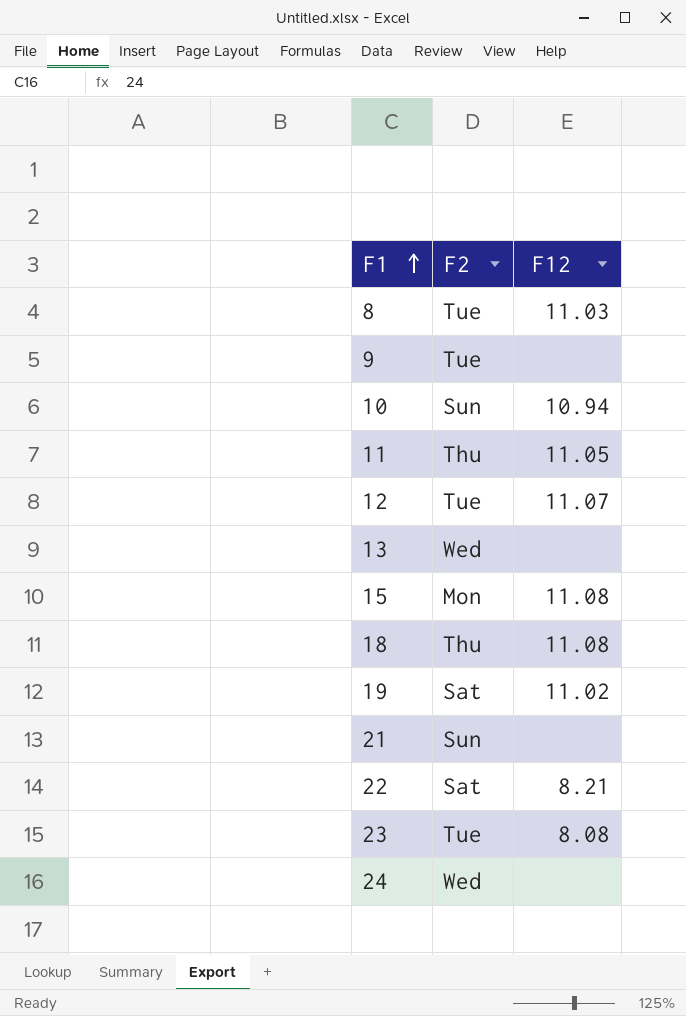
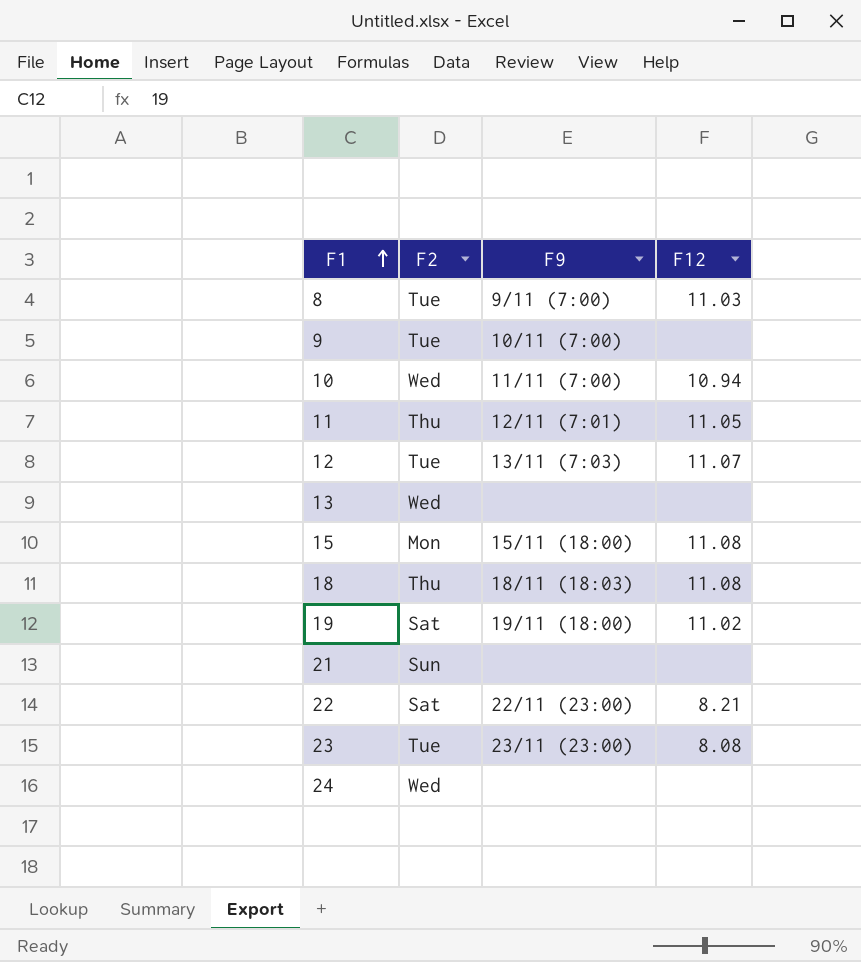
column F9 | position: none -> 3
10 | F2: Sun -> Wed

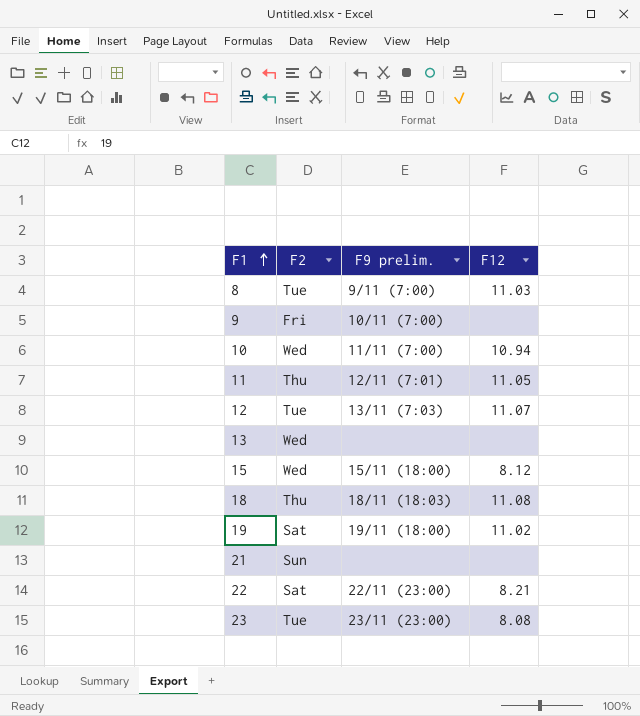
column name: F9 -> F9 prelim.
row 24: Wed | none | none -> none
9 | F2: Tue -> Fri
15 | F2: Mon -> Wed
15 | F12: 11.08 -> 8.12

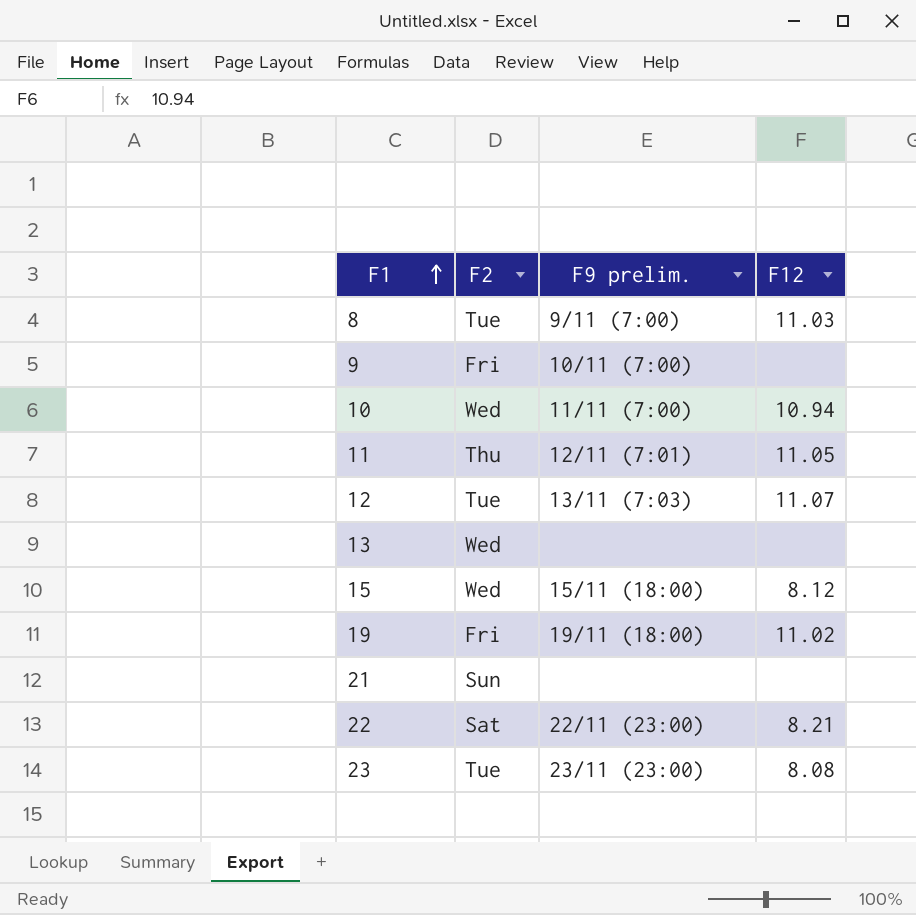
row 18: Thu | 18/11 (18:03) | 11.08 -> none
19 | F2: Sat -> Fri

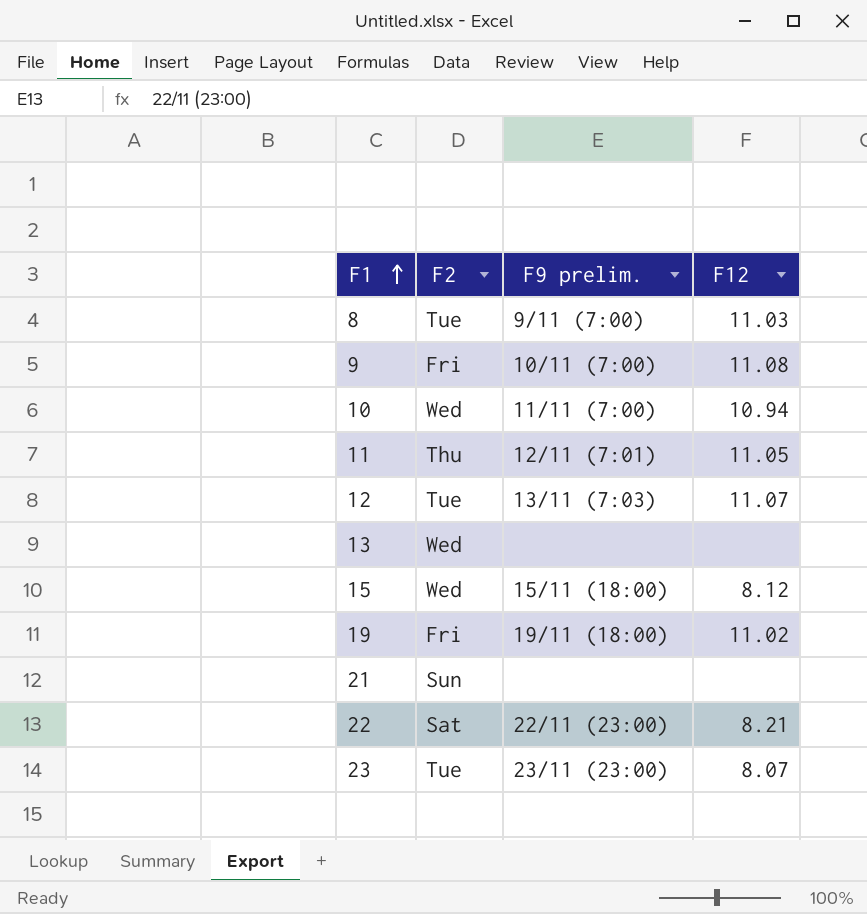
9 | F12: none -> 11.08
23 | F12: 8.08 -> 8.07

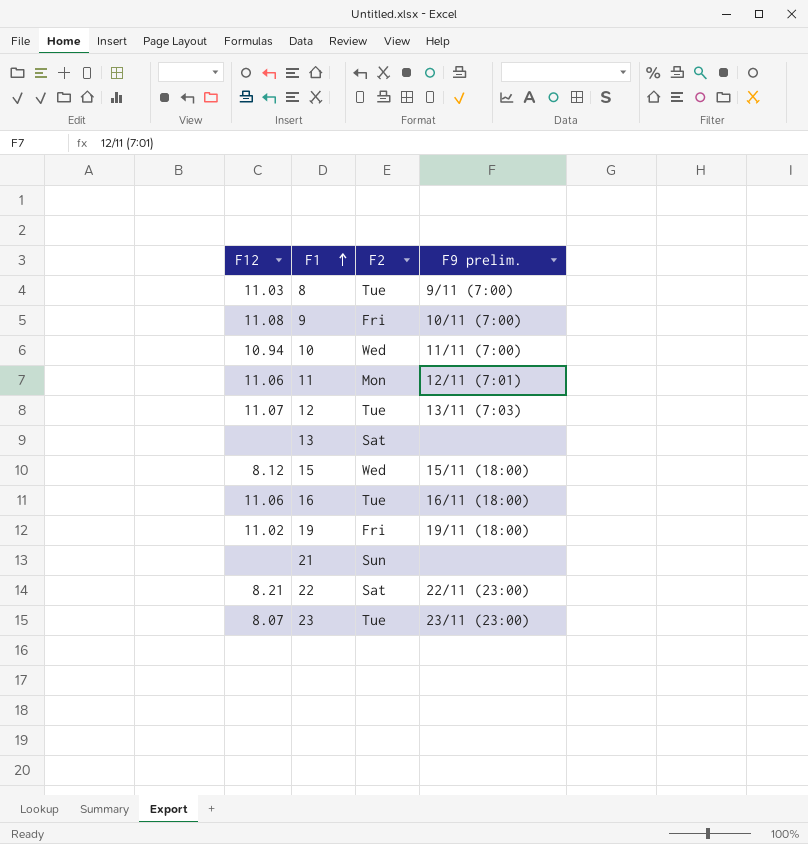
column F12 | position: 4 -> 1
11 | F12: 11.05 -> 11.06
11 | F2: Thu -> Mon
13 | F2: Wed -> Sat
row 16: none -> 11.06 | Tue | 16/11 (18:00)

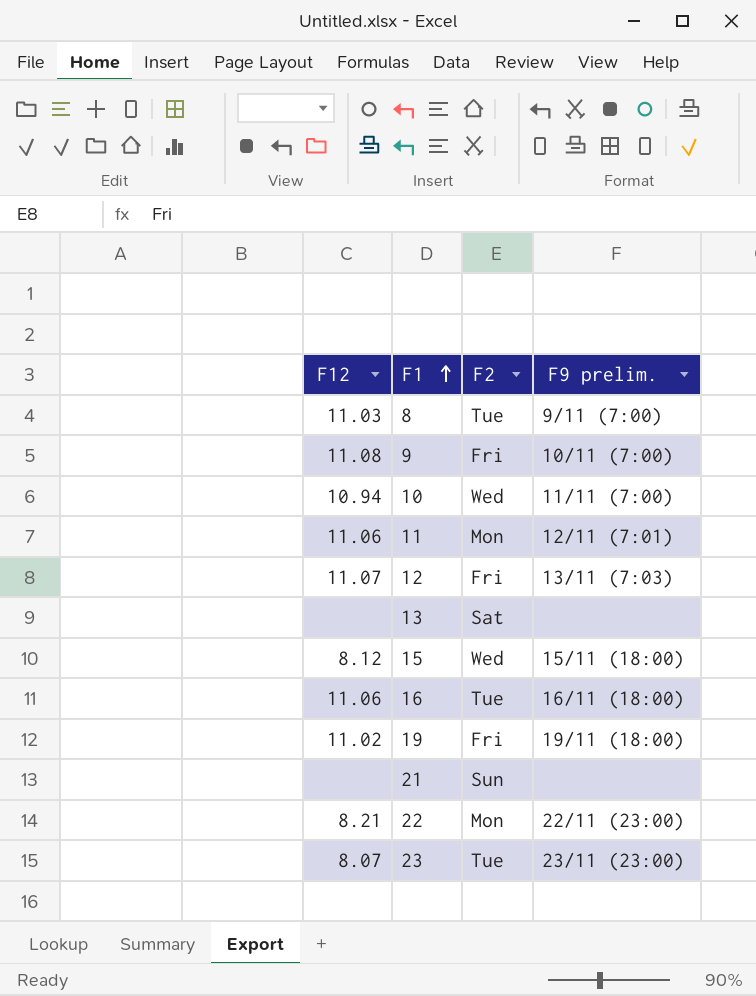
12 | F2: Tue -> Fri
22 | F2: Sat -> Mon

